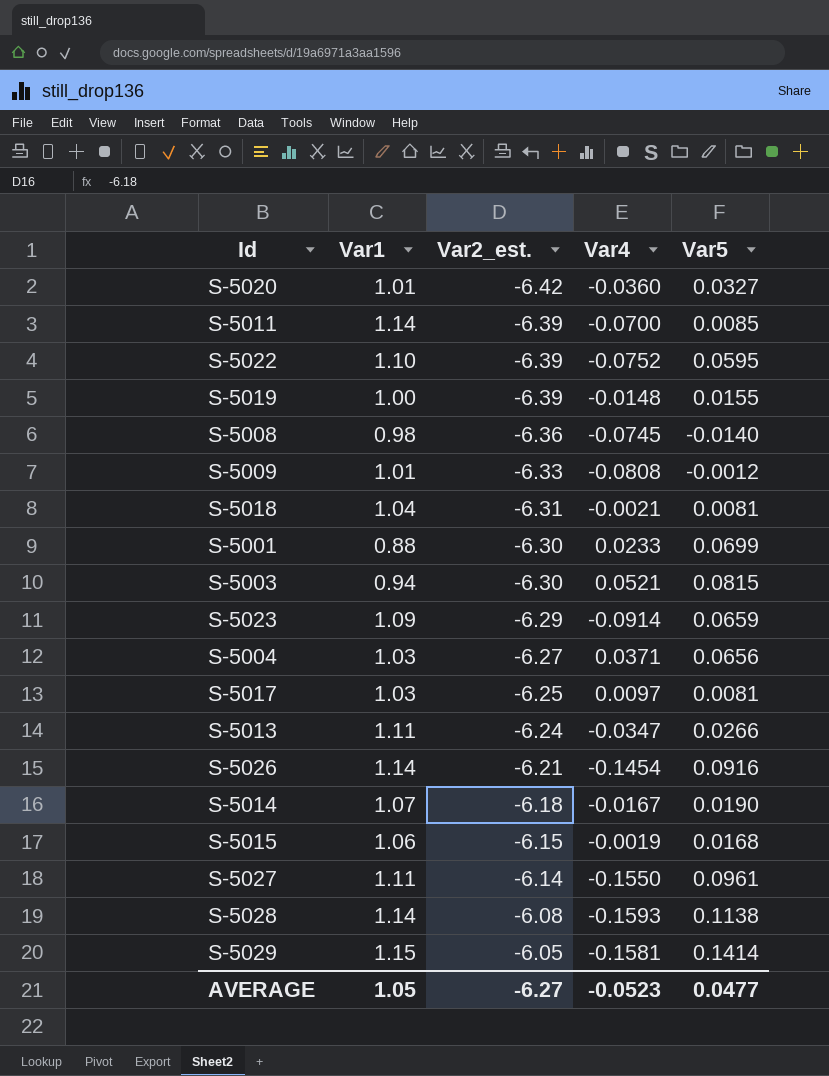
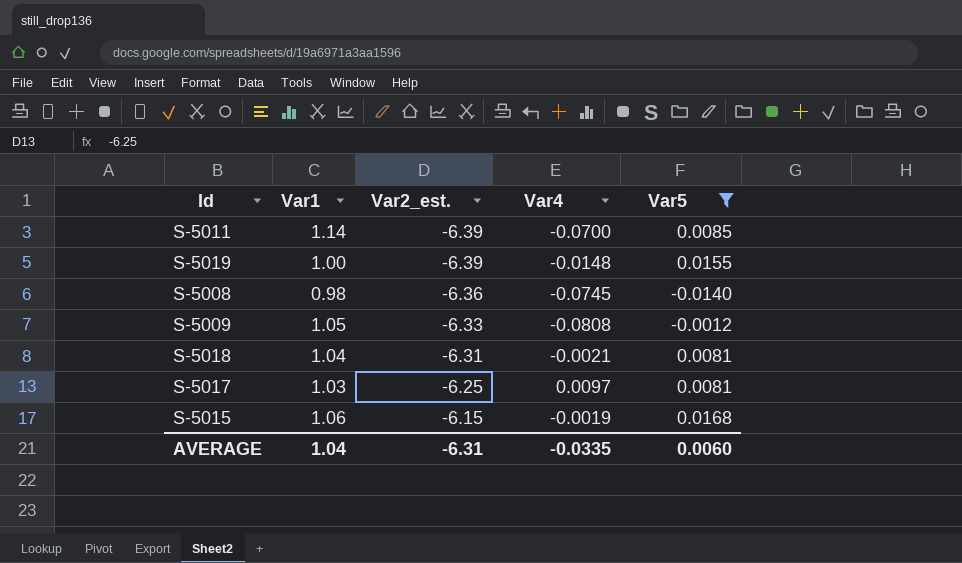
filter: none -> Var5 <= 0.0168
S-5009 | Var1: 1.01 -> 1.05
AVERAGE | Var1: 1.05 -> 1.04
AVERAGE | Var2_est.: -6.27 -> -6.31
AVERAGE | Var4: -0.0523 -> -0.0335
AVERAGE | Var5: 0.0477 -> 0.0060

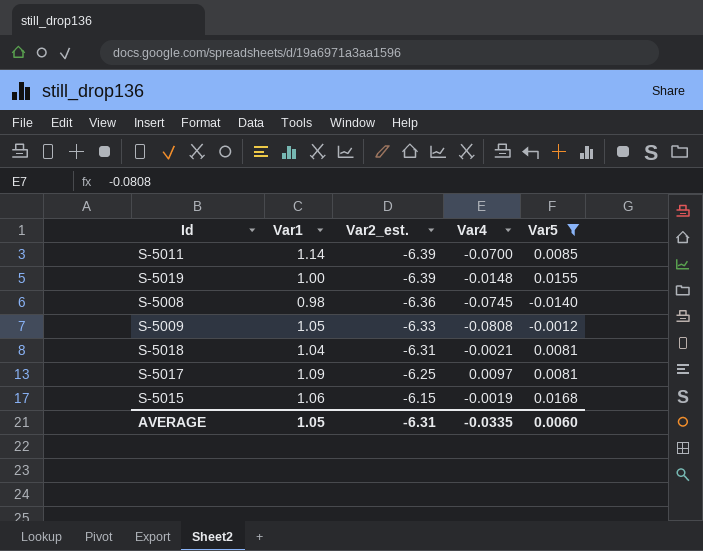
S-5017 | Var1: 1.03 -> 1.09
AVERAGE | Var1: 1.04 -> 1.05

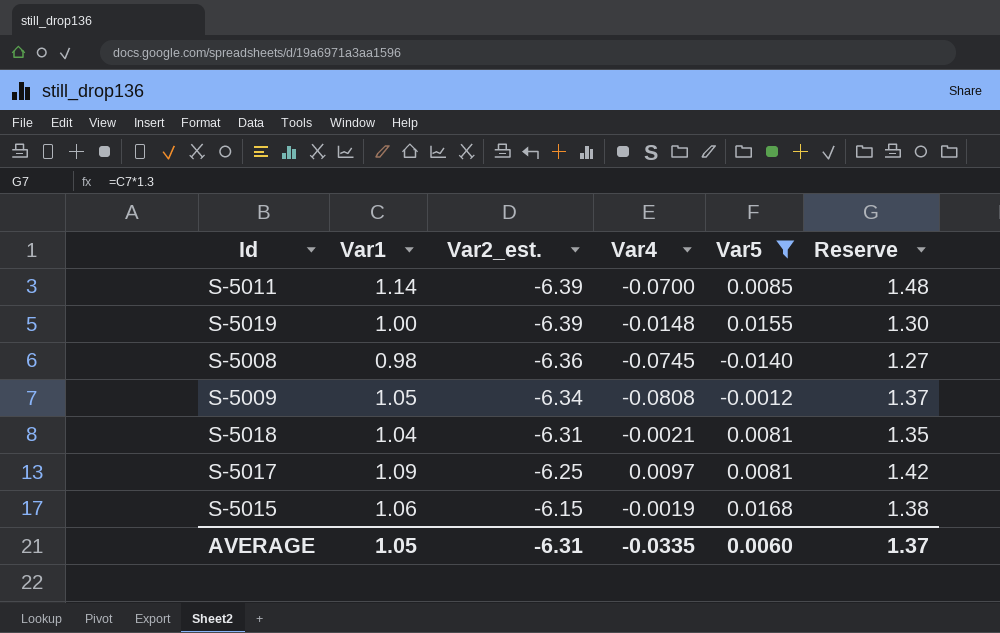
column Reserve | formula: none -> [Var1] * 1.3
S-5009 | Var2_est.: -6.33 -> -6.34

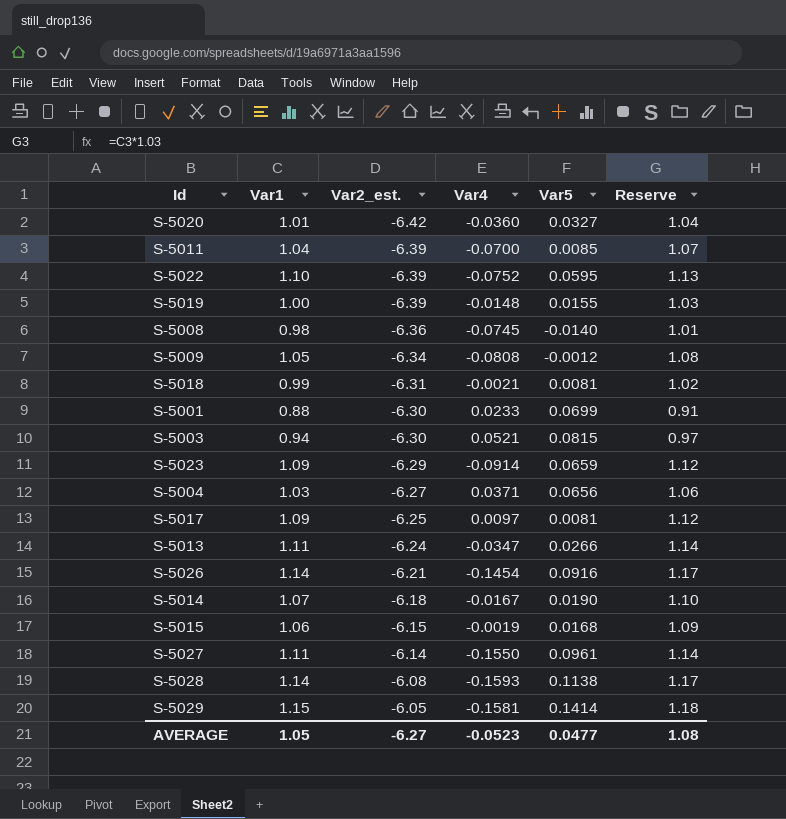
filter: Var5 <= 0.0168 -> none
column Reserve | formula: [Var1] * 1.3 -> [Var1] * 1.03
S-5011 | Var1: 1.14 -> 1.04
S-5018 | Var1: 1.04 -> 0.99
AVERAGE | Var2_est.: -6.31 -> -6.27
AVERAGE | Var4: -0.0335 -> -0.0523
AVERAGE | Var5: 0.0060 -> 0.0477
AVERAGE | Reserve: 1.37 -> 1.08

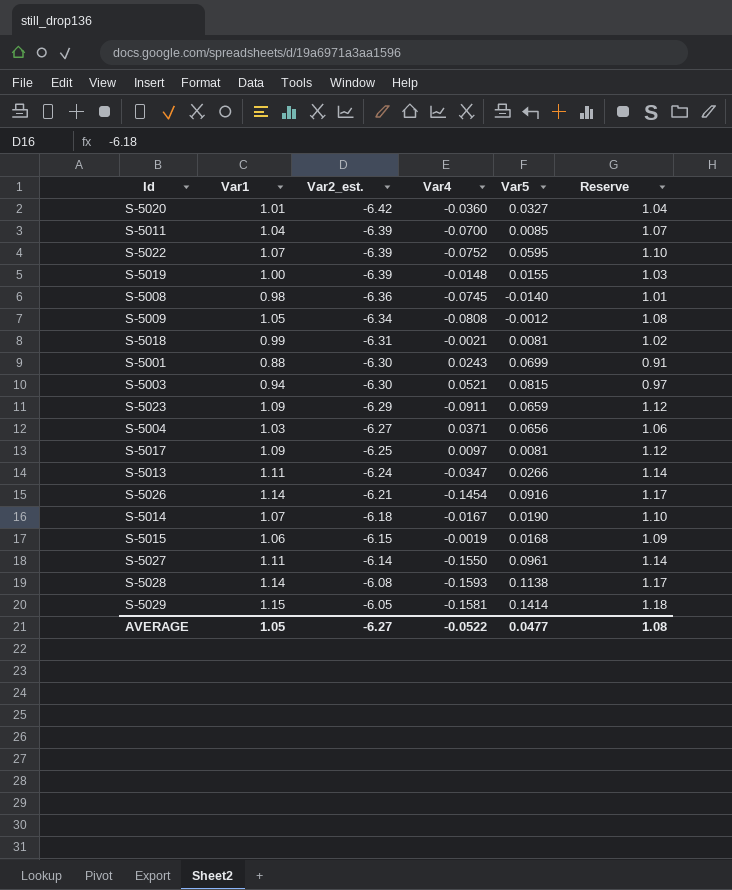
S-5022 | Var1: 1.10 -> 1.07
S-5022 | Reserve: 1.13 -> 1.10
S-5001 | Var4: 0.0233 -> 0.0243
S-5023 | Var4: -0.0914 -> -0.0911
AVERAGE | Var4: -0.0523 -> -0.0522

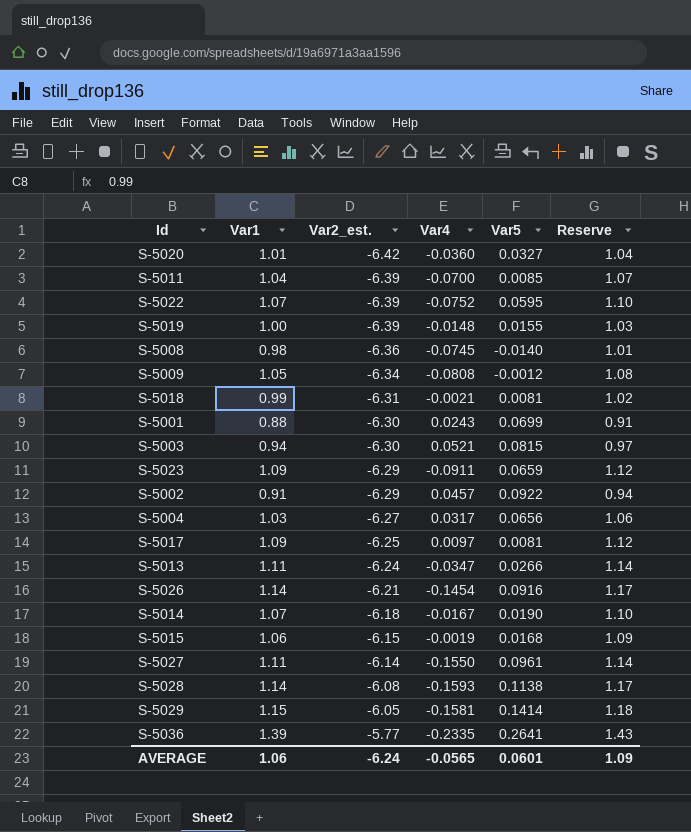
row S-5002: none -> 0.91 | -6.29 | 0.0457 | 0.0922 | 0.94
S-5004 | Var4: 0.0371 -> 0.0317
row S-5036: none -> 1.39 | -5.77 | -0.2335 | 0.2641 | 1.43
AVERAGE | Var1: 1.05 -> 1.06
AVERAGE | Var2_est.: -6.27 -> -6.24
AVERAGE | Var4: -0.0522 -> -0.0565
AVERAGE | Var5: 0.0477 -> 0.0601
AVERAGE | Reserve: 1.08 -> 1.09

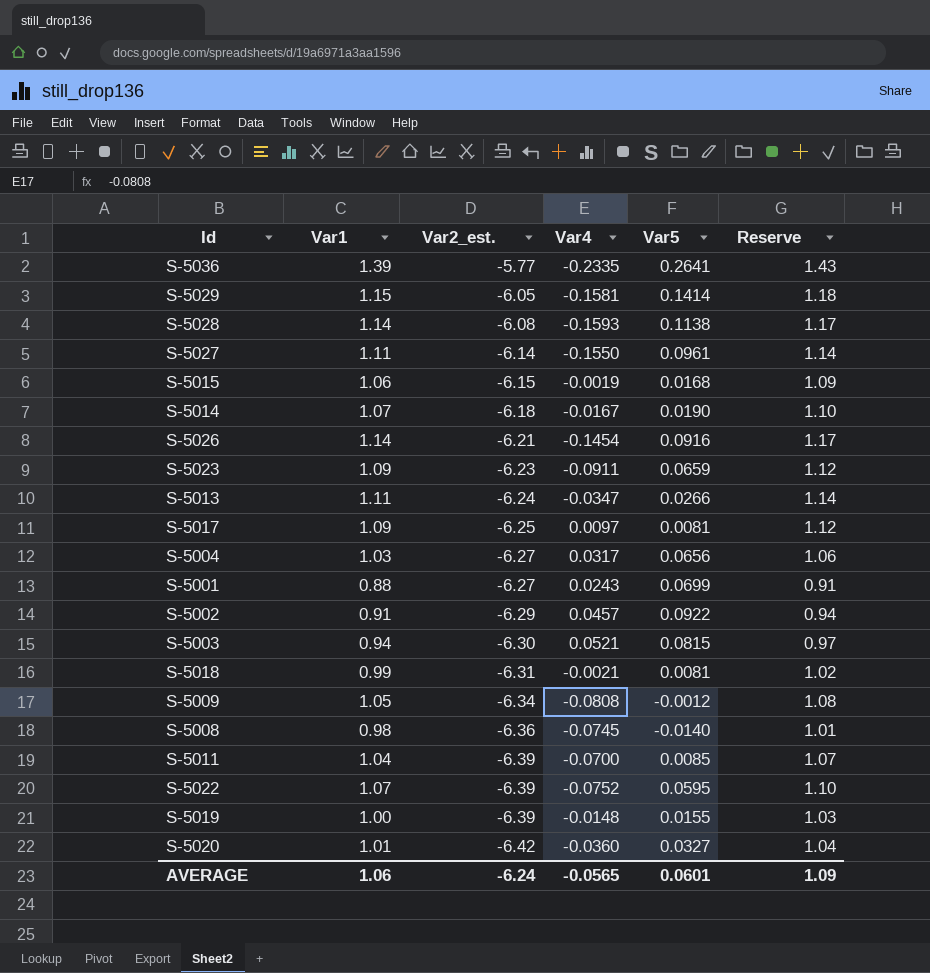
row order: Var2_est. ascending -> Var2_est. descending
S-5023 | Var2_est.: -6.29 -> -6.23
S-5001 | Var2_est.: -6.30 -> -6.27

